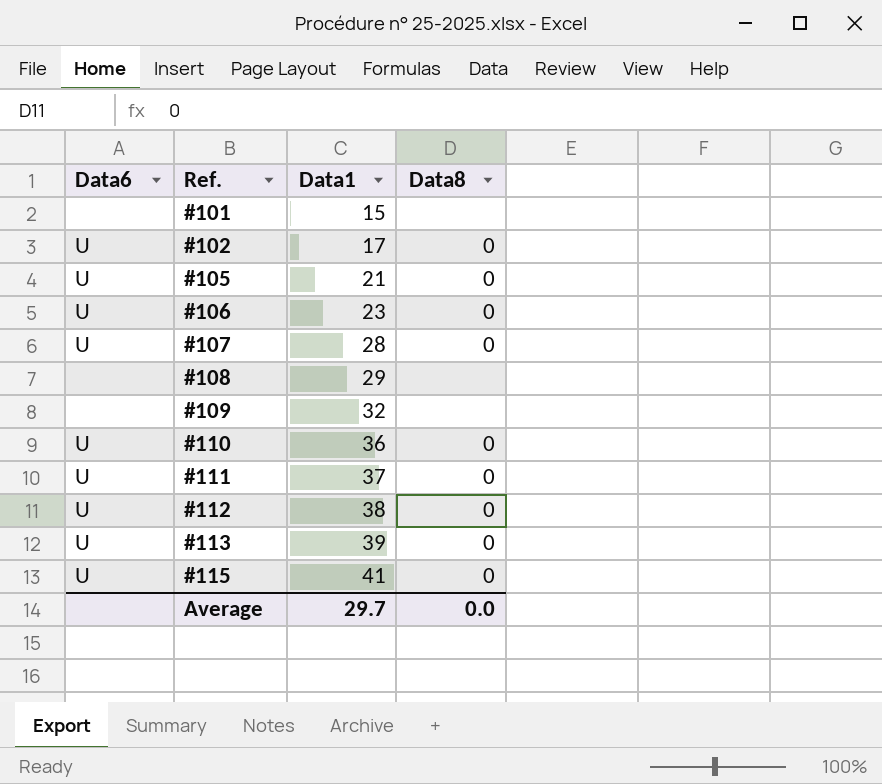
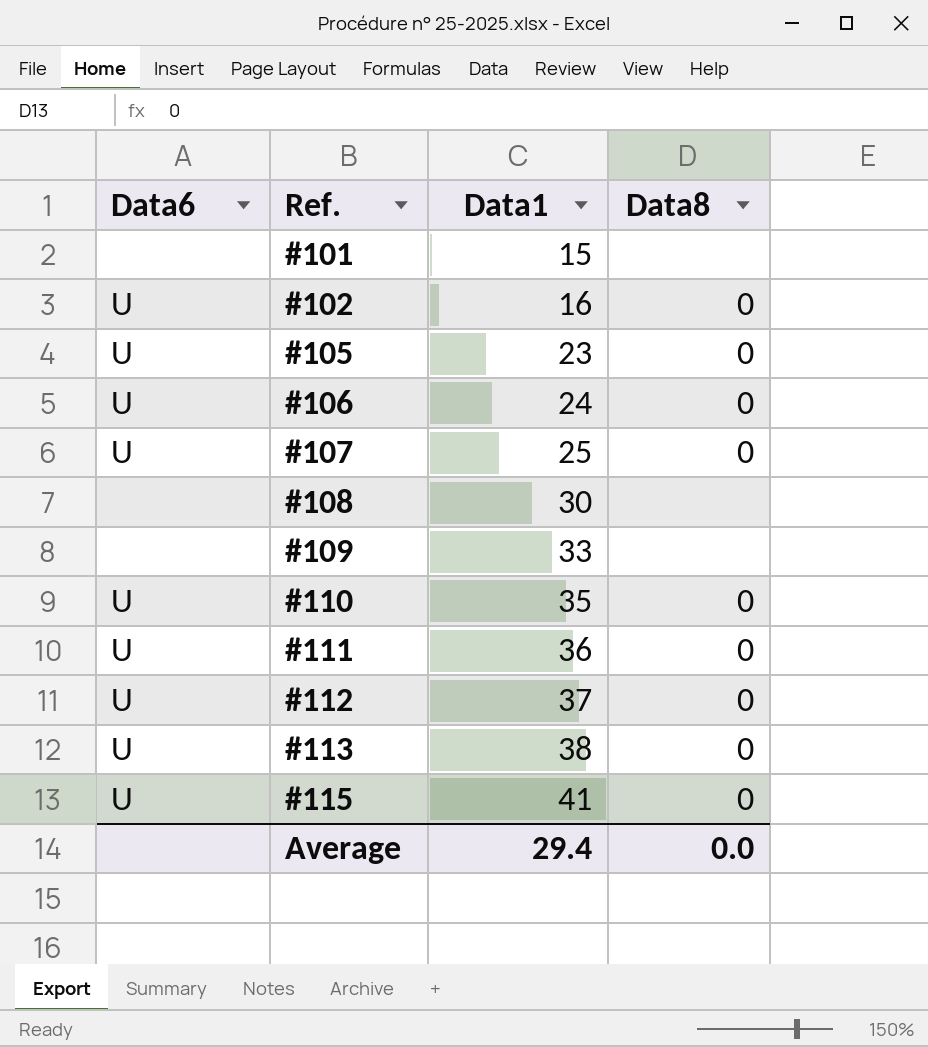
#102 | Data1: 17 -> 16
#105 | Data1: 21 -> 23
#106 | Data1: 23 -> 24
#107 | Data1: 28 -> 25
#108 | Data1: 29 -> 30
#109 | Data1: 32 -> 33
#110 | Data1: 36 -> 35
#111 | Data1: 37 -> 36
#112 | Data1: 38 -> 37
#113 | Data1: 39 -> 38
Average | Data1: 29.7 -> 29.4

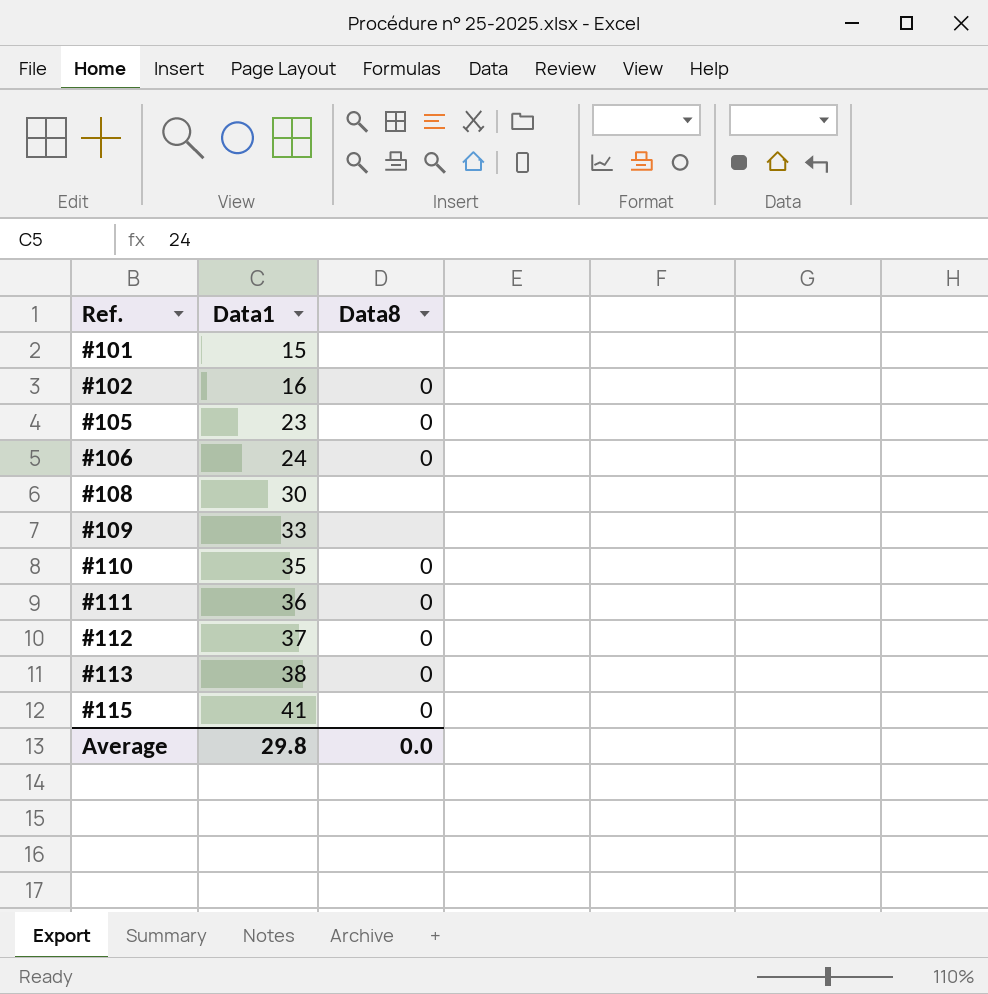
column Data6 | position: 1 -> none
row #107: U | 25 | 0 -> none
Average | Data1: 29.4 -> 29.8

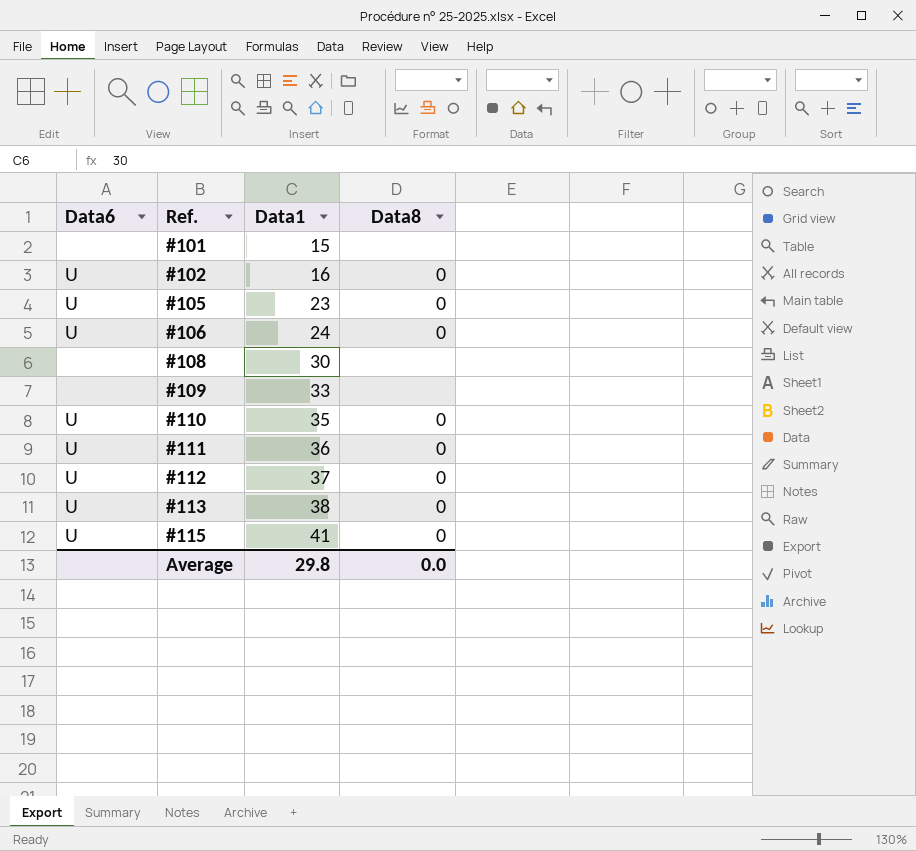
column Data6 | position: none -> 1

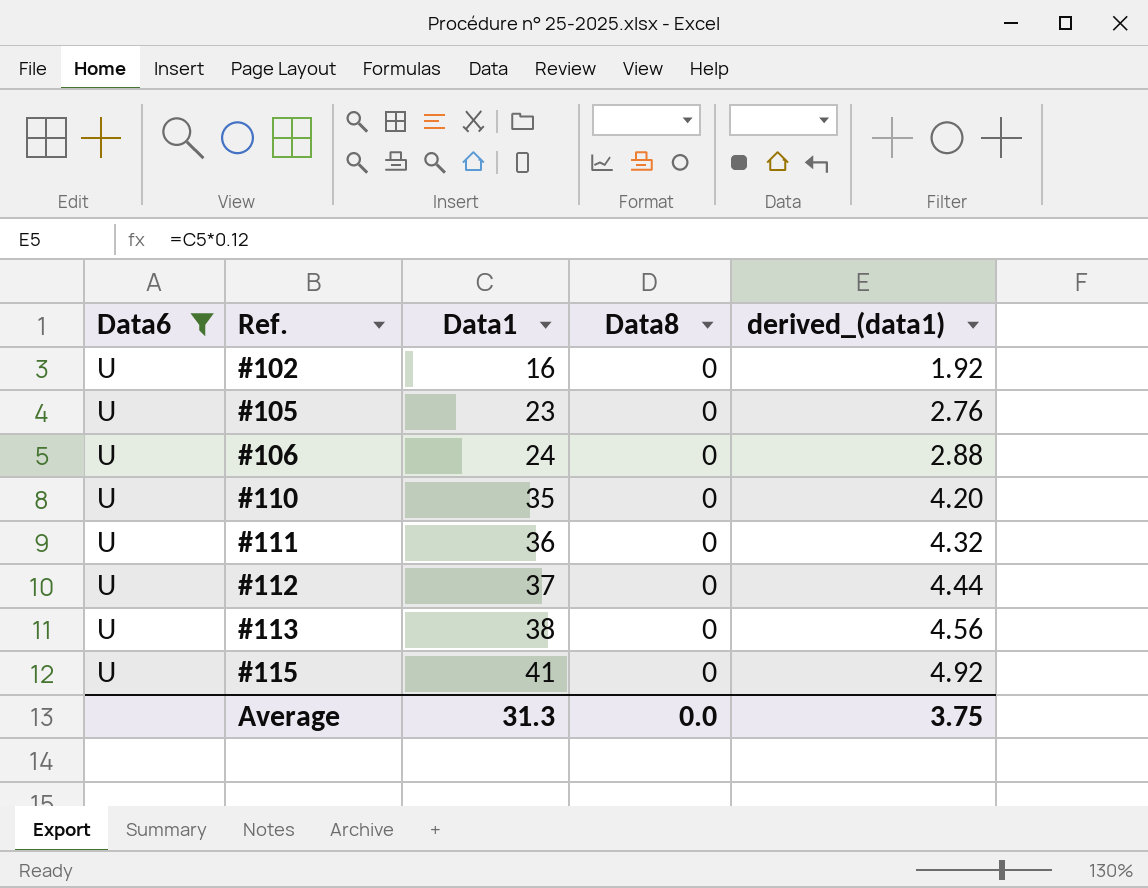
filter: none -> Data6 = U
column derived_(data1) | formula: none -> [Data1] * 0.12
Average | Data1: 29.8 -> 31.3

